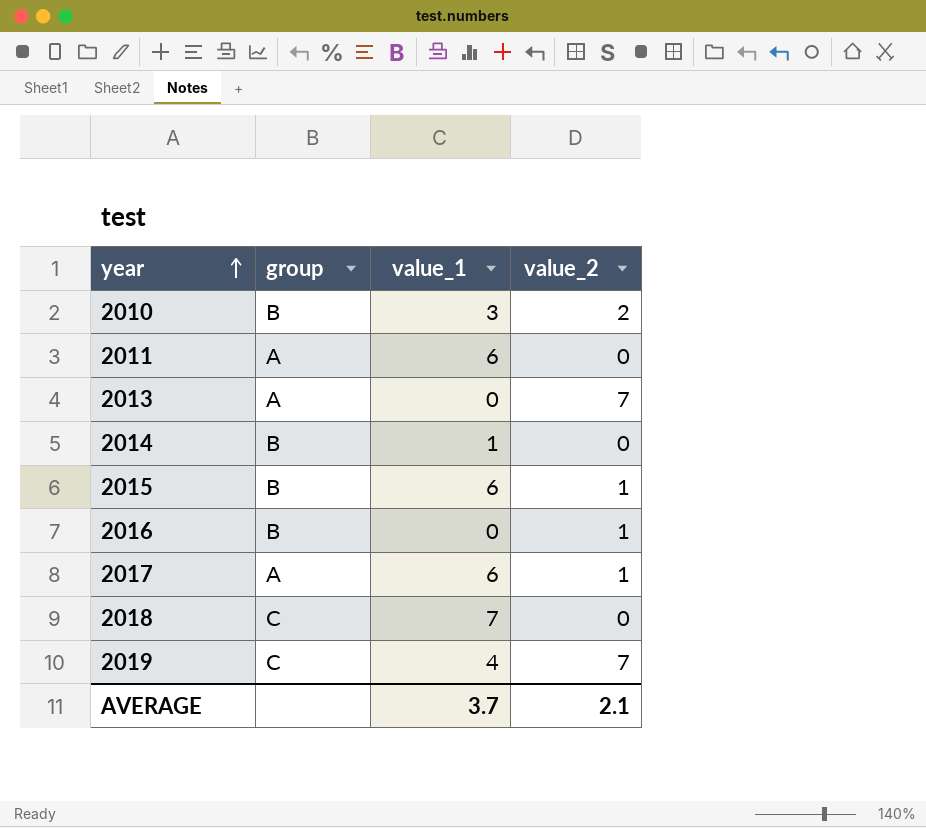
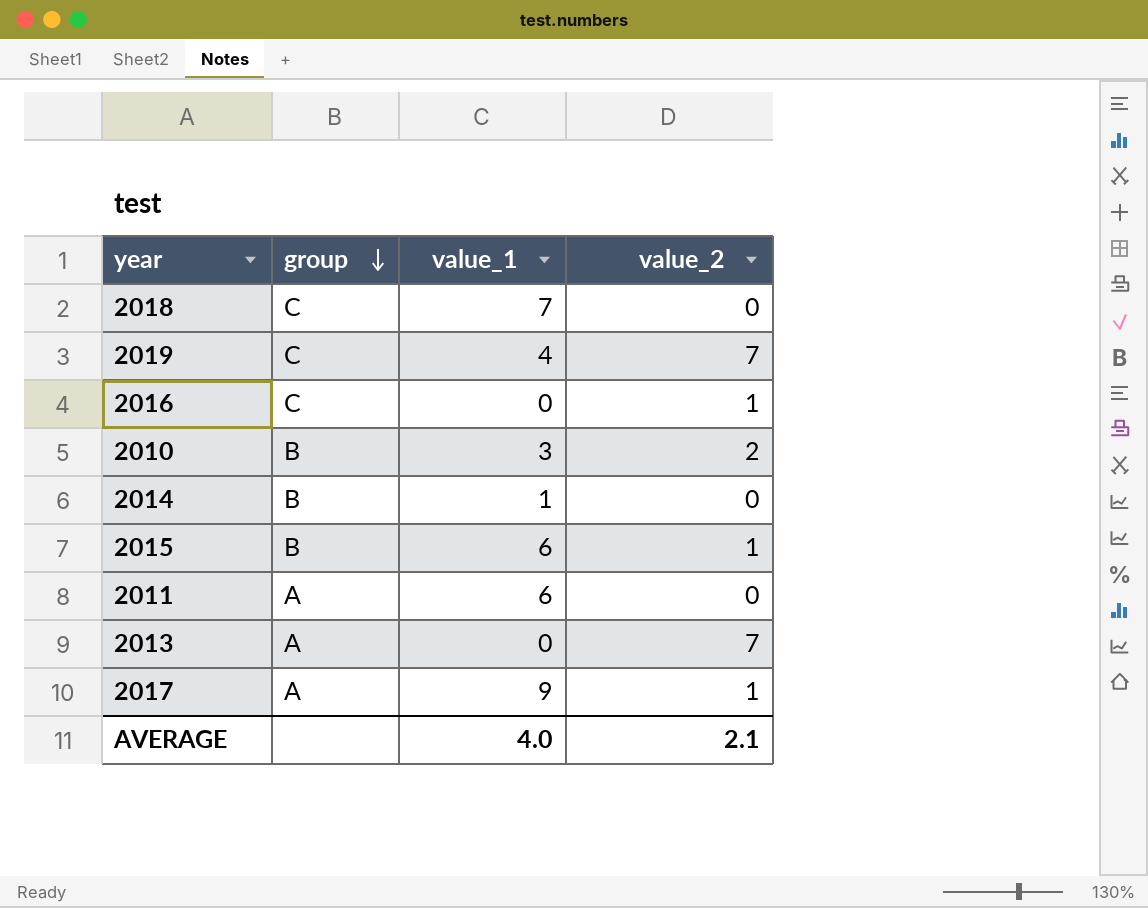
row order: year ascending -> group descending
2016 | group: B -> C
2017 | value_1: 6 -> 9
AVERAGE | value_1: 3.7 -> 4.0

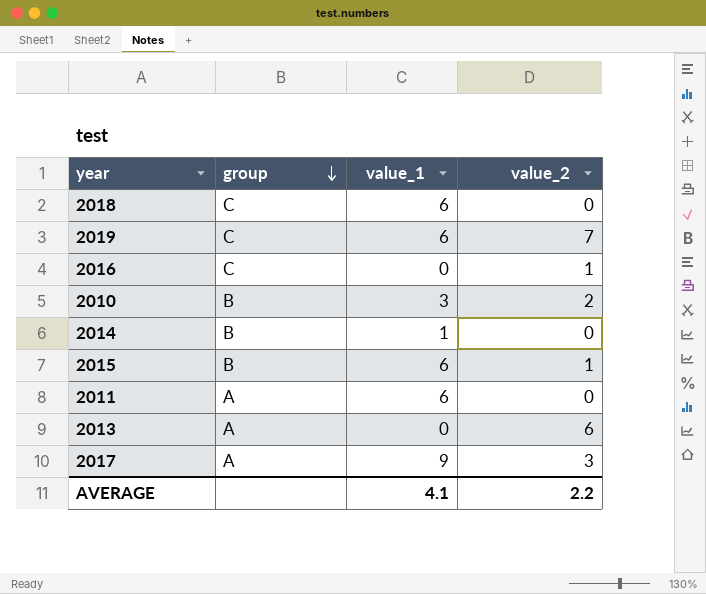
2018 | value_1: 7 -> 6
2019 | value_1: 4 -> 6
2013 | value_2: 7 -> 6
2017 | value_2: 1 -> 3
AVERAGE | value_1: 4.0 -> 4.1
AVERAGE | value_2: 2.1 -> 2.2

